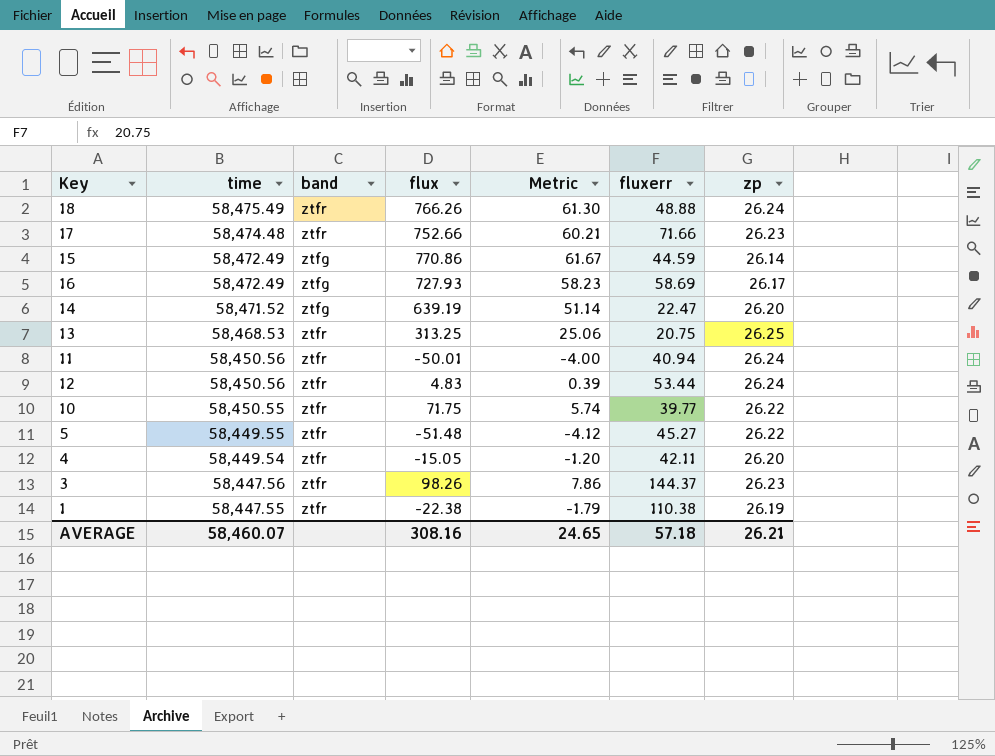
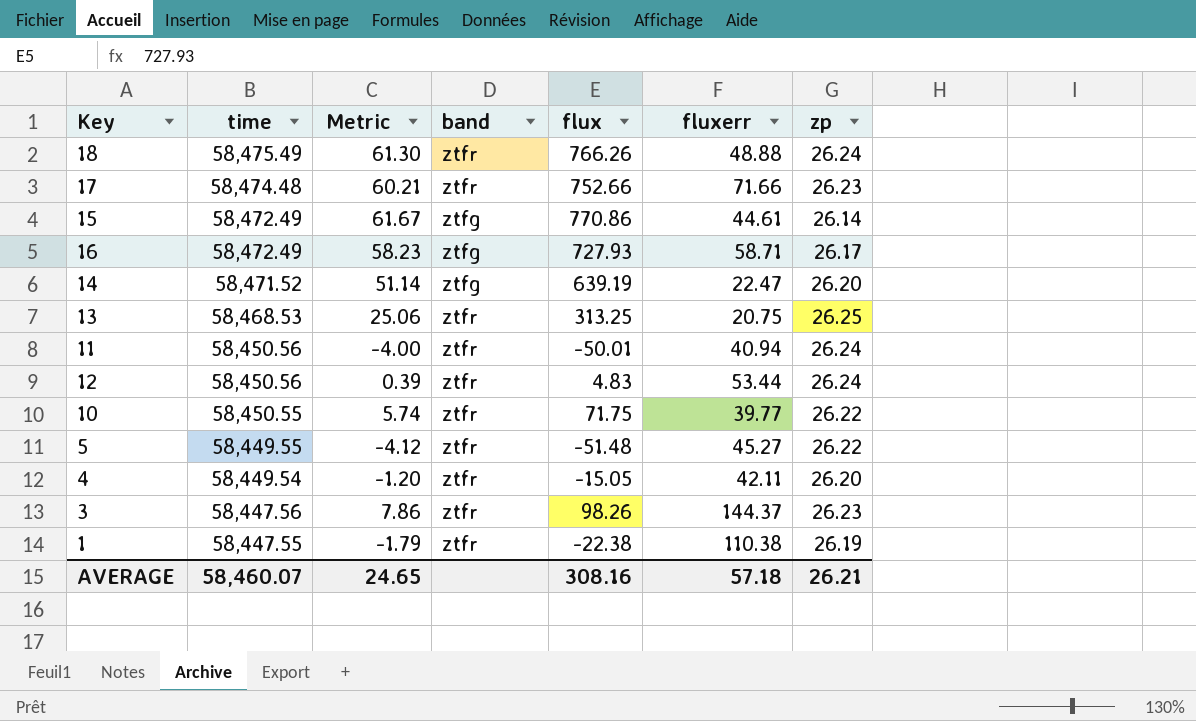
column Metric | position: 5 -> 3
15 | fluxerr: 44.59 -> 44.61
16 | fluxerr: 58.69 -> 58.71

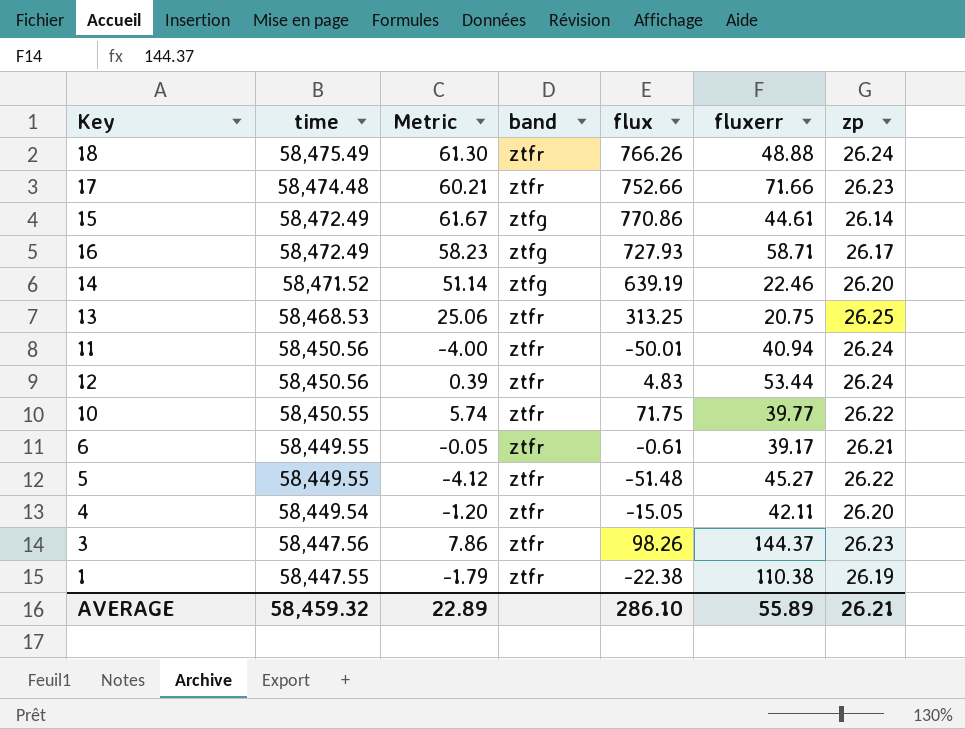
14 | fluxerr: 22.47 -> 22.46
row 6: none -> 58,449.55 | -0.05 | ztfr | -0.61 | 39.17 | 26.21
AVERAGE | time: 58,460.07 -> 58,459.32
AVERAGE | Metric: 24.65 -> 22.89
AVERAGE | flux: 308.16 -> 286.10
AVERAGE | fluxerr: 57.18 -> 55.89

